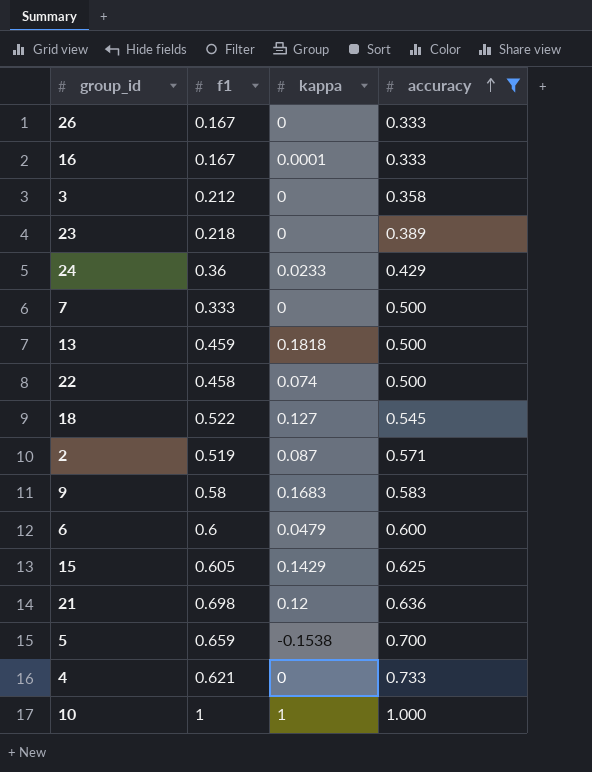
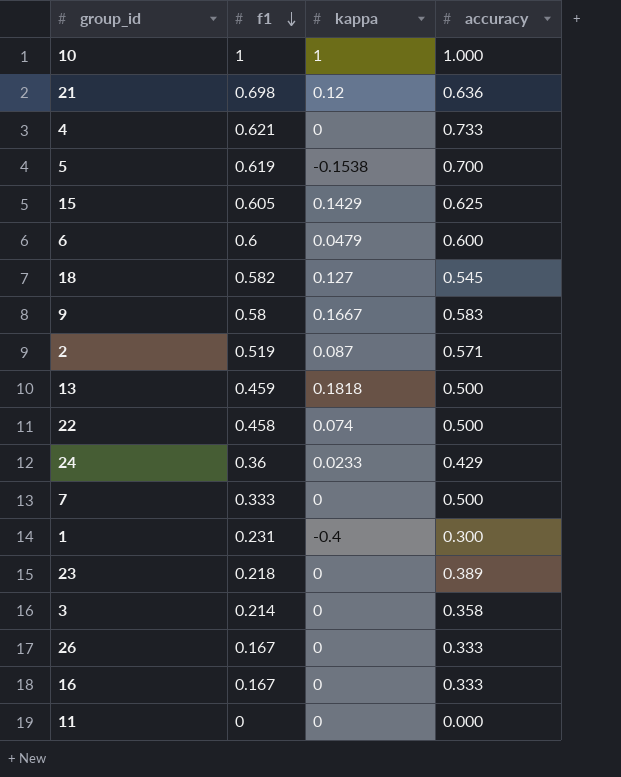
filter: accuracy >= 0.333 -> none
row order: accuracy ascending -> f1 descending
5 | f1: 0.659 -> 0.619
18 | f1: 0.522 -> 0.582
9 | kappa: 0.1683 -> 0.1667
3 | f1: 0.212 -> 0.214
16 | kappa: 0.0001 -> 0

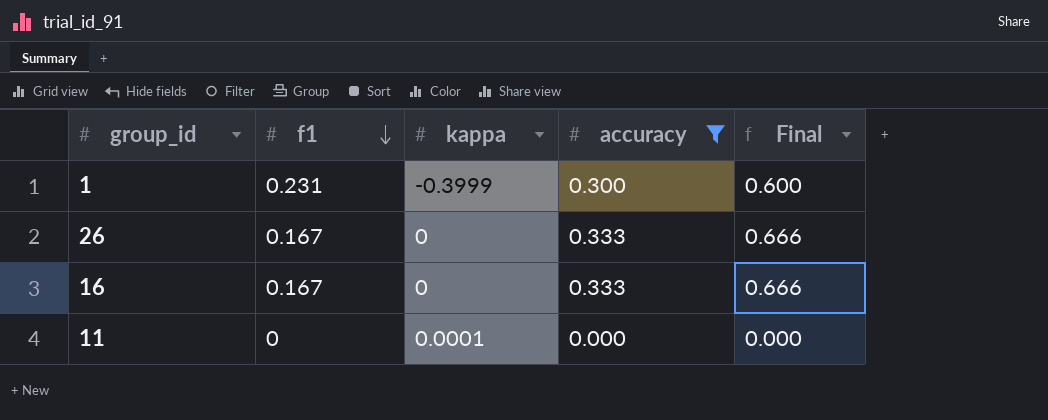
filter: none -> accuracy <= 0.333
column Final | formula: none -> [accuracy] * 2
1 | kappa: -0.4 -> -0.3999
11 | kappa: 0 -> 0.0001

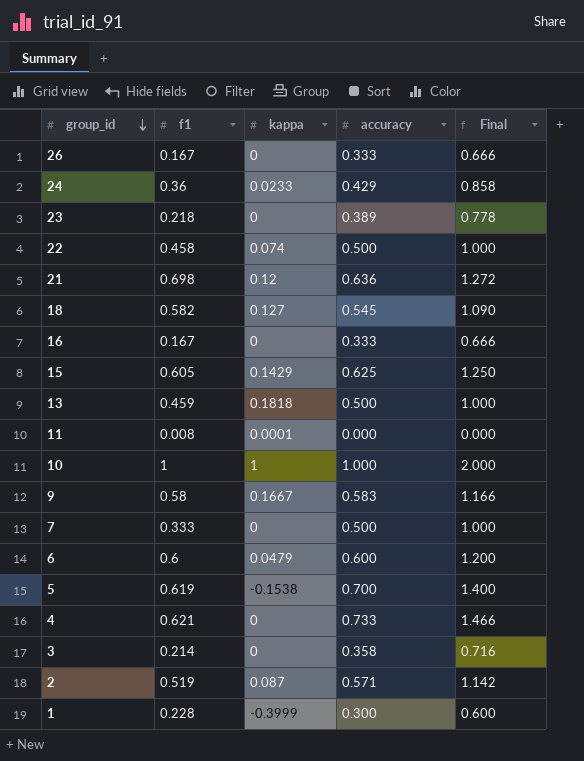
filter: accuracy <= 0.333 -> none
row order: f1 descending -> group_id descending
11 | f1: 0 -> 0.008
1 | f1: 0.231 -> 0.228

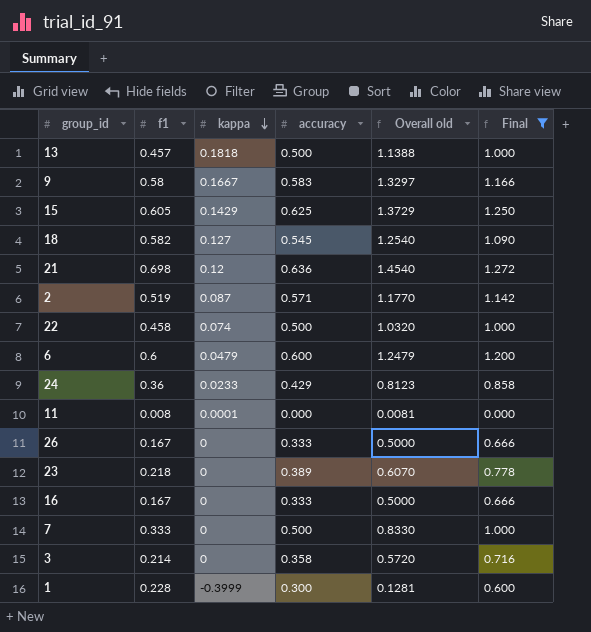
filter: none -> Final <= 1.272
row order: group_id descending -> kappa descending
column Overall old | formula: none -> [f1] + [kappa] + [accuracy]
13 | f1: 0.459 -> 0.457

